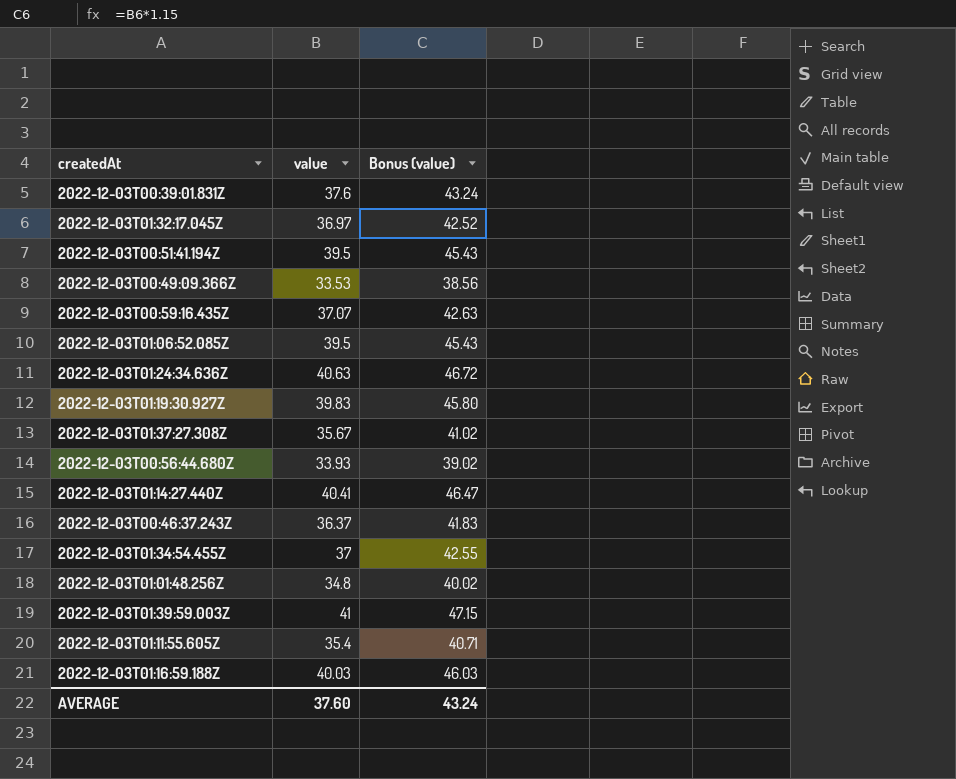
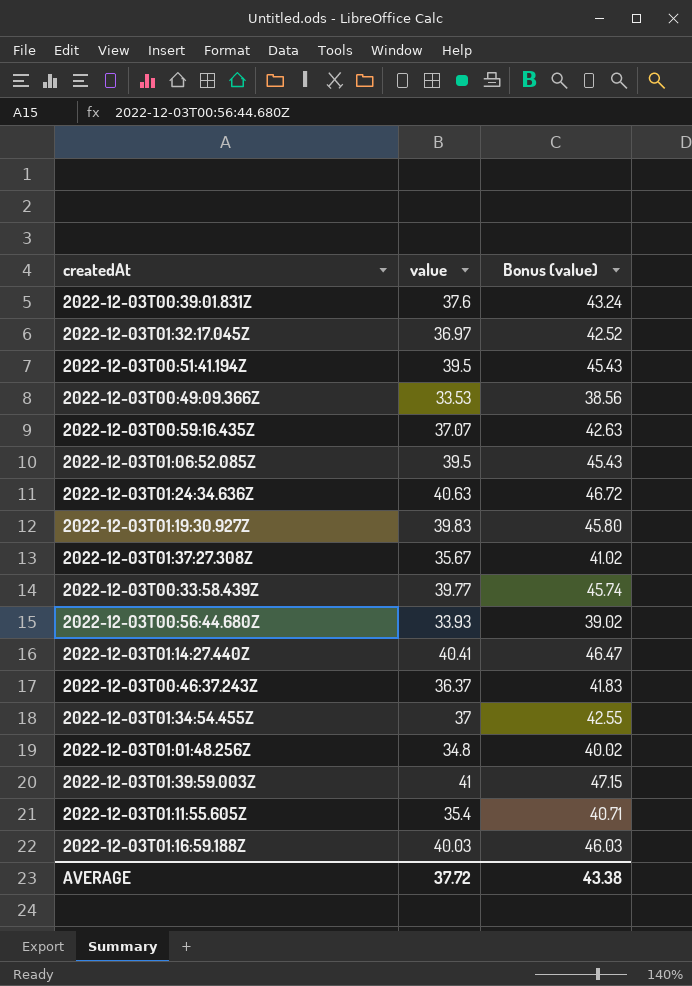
row 2022-12-03T00:33:58.439Z: none -> 39.77 | 45.74
AVERAGE | value: 37.60 -> 37.72
AVERAGE | Bonus (value): 43.24 -> 43.38

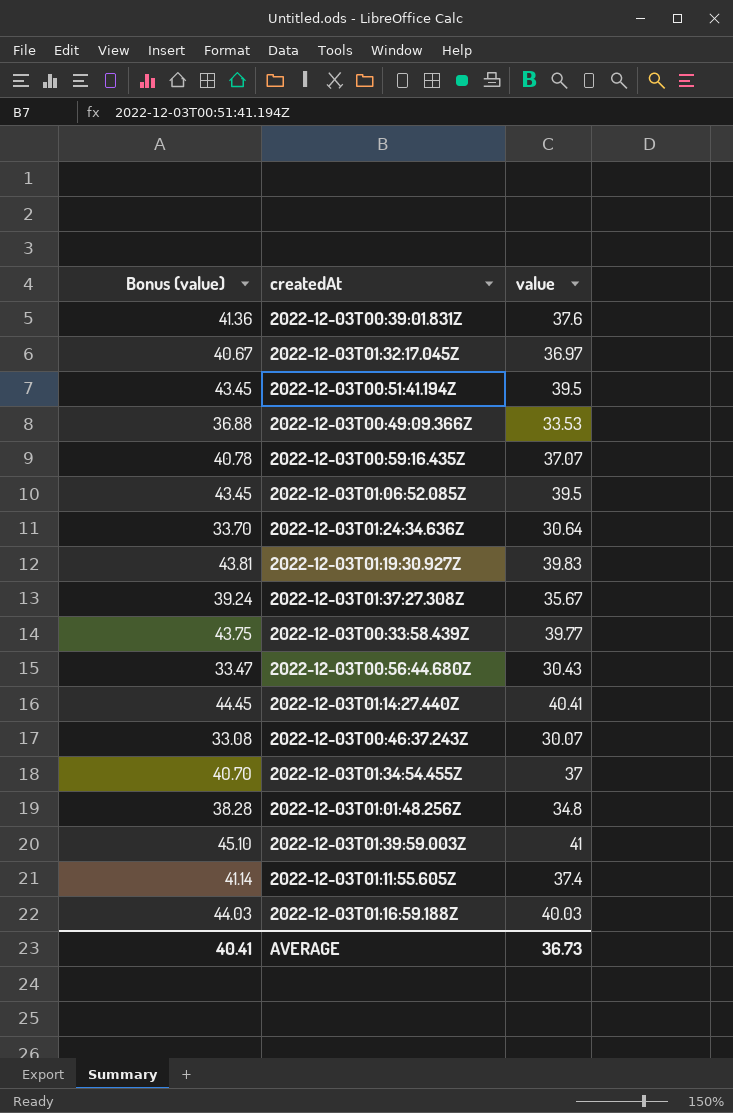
column Bonus (value) | formula: [value] * 1.15 -> [value] * 1.1
column Bonus (value) | position: 3 -> 1
2022-12-03T01:24:34.636Z | value: 40.63 -> 30.64
2022-12-03T00:56:44.680Z | value: 33.93 -> 30.43
2022-12-03T00:46:37.243Z | value: 36.37 -> 30.07
2022-12-03T01:11:55.605Z | value: 35.4 -> 37.4
AVERAGE | Bonus (value): 43.38 -> 40.41
AVERAGE | value: 37.72 -> 36.73

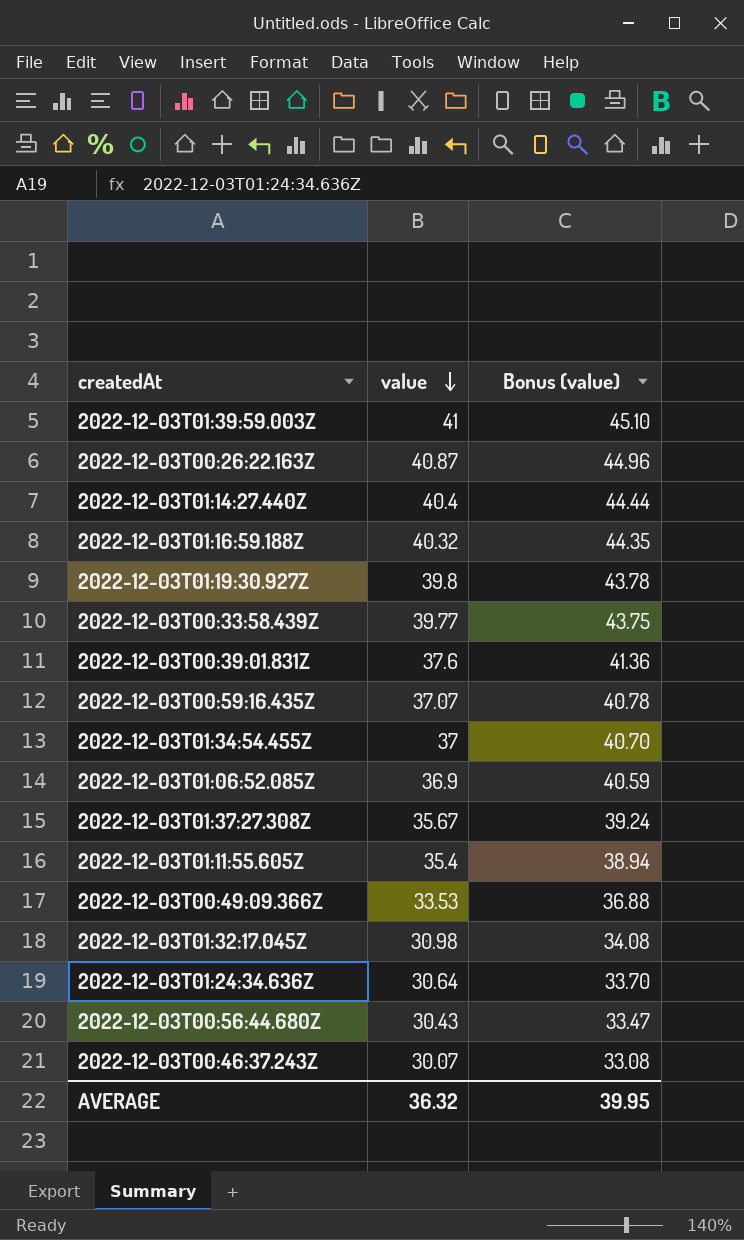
row order: none -> value descending
column Bonus (value) | position: 1 -> 3
row 2022-12-03T00:51:41.194Z: 43.45 | 39.5 -> none
row 2022-12-03T01:01:48.256Z: 38.28 | 34.8 -> none
row 2022-12-03T00:26:22.163Z: none -> 40.87 | 44.96
2022-12-03T01:14:27.440Z | value: 40.41 -> 40.4
2022-12-03T01:14:27.440Z | Bonus (value): 44.45 -> 44.44
2022-12-03T01:16:59.188Z | value: 40.03 -> 40.32
2022-12-03T01:16:59.188Z | Bonus (value): 44.03 -> 44.35
2022-12-03T01:19:30.927Z | value: 39.83 -> 39.8
2022-12-03T01:19:30.927Z | Bonus (value): 43.81 -> 43.78
2022-12-03T01:06:52.085Z | value: 39.5 -> 36.9
2022-12-03T01:06:52.085Z | Bonus (value): 43.45 -> 40.59
2022-12-03T01:11:55.605Z | value: 37.4 -> 35.4
2022-12-03T01:11:55.605Z | Bonus (value): 41.14 -> 38.94
2022-12-03T01:32:17.045Z | value: 36.97 -> 30.98
2022-12-03T01:32:17.045Z | Bonus (value): 40.67 -> 34.08
AVERAGE | value: 36.73 -> 36.32
AVERAGE | Bonus (value): 40.41 -> 39.95

